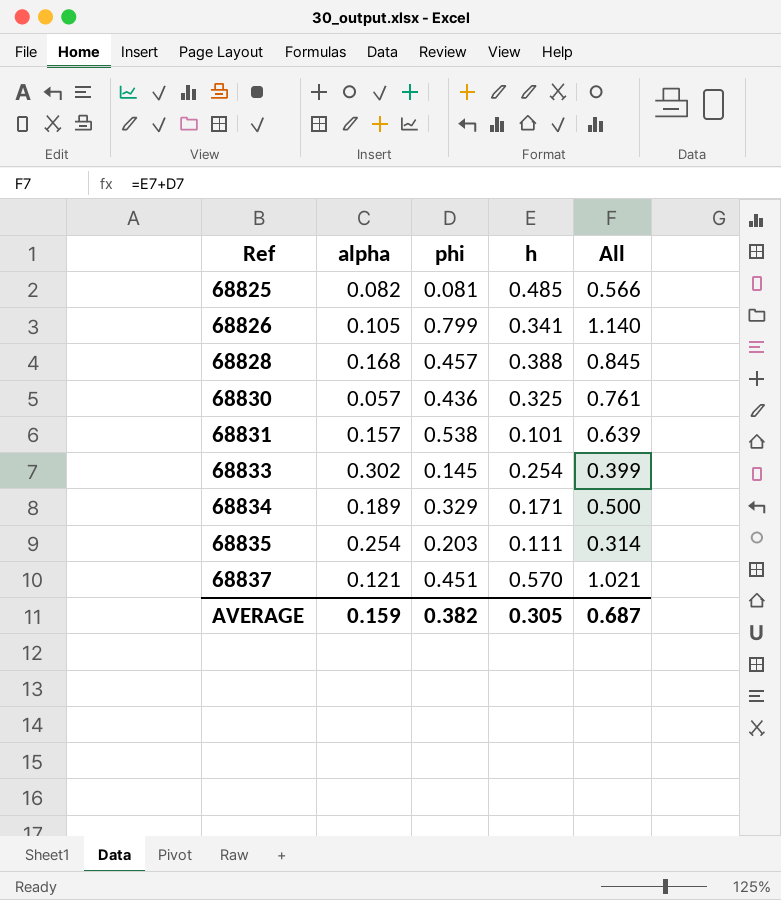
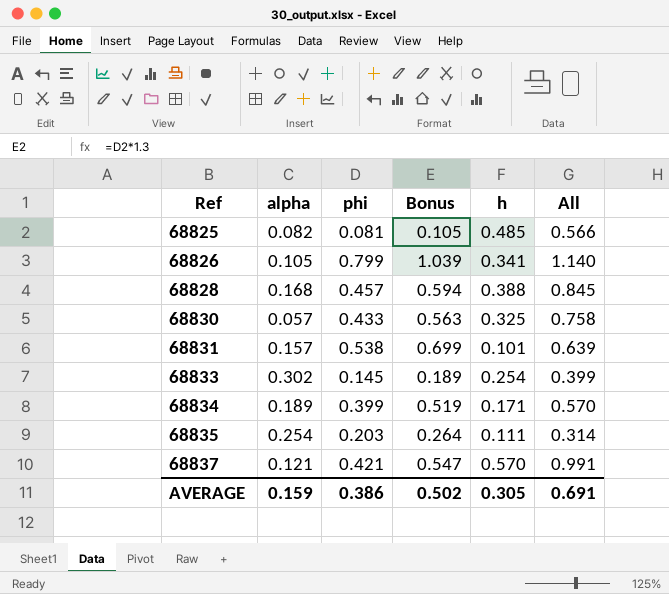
column Bonus | formula: none -> [phi] * 1.3
68830 | phi: 0.436 -> 0.433
68830 | All: 0.761 -> 0.758
68834 | phi: 0.329 -> 0.399
68834 | All: 0.500 -> 0.570
68837 | phi: 0.451 -> 0.421
68837 | All: 1.021 -> 0.991
AVERAGE | phi: 0.382 -> 0.386
AVERAGE | All: 0.687 -> 0.691

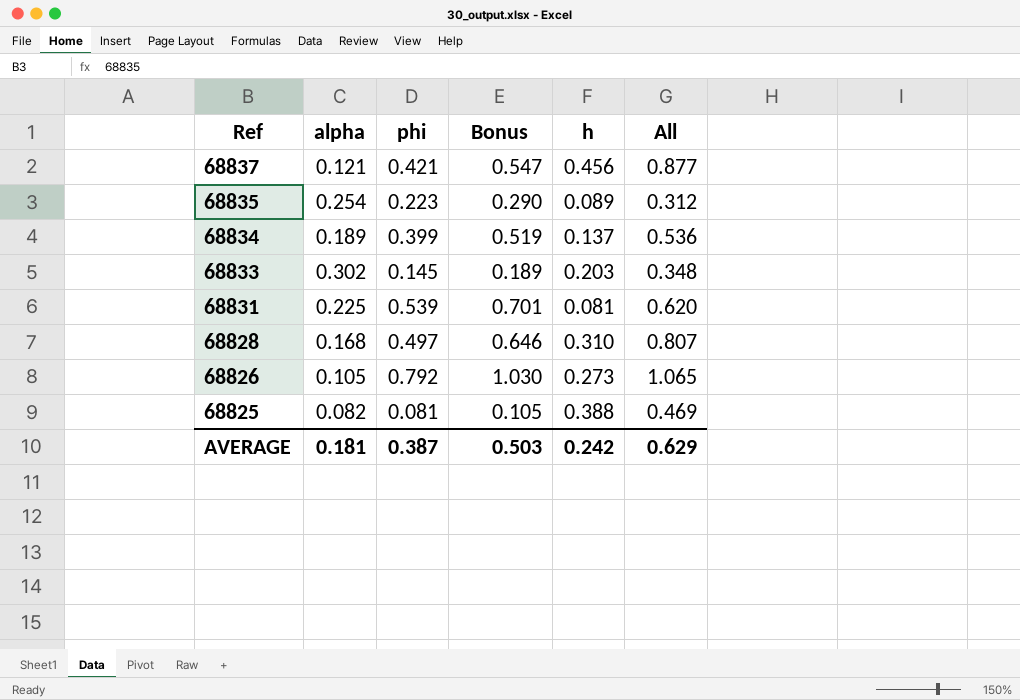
row order: Ref ascending -> Ref descending
row 68830: 0.057 | 0.433 | 0.563 | 0.325 | 0.758 -> none
68837 | h: 0.570 -> 0.456
68837 | All: 0.991 -> 0.877
68835 | phi: 0.203 -> 0.223
68835 | Bonus: 0.264 -> 0.290
68835 | h: 0.111 -> 0.089
68835 | All: 0.314 -> 0.312
68834 | h: 0.171 -> 0.137
68834 | All: 0.570 -> 0.536
68833 | h: 0.254 -> 0.203
68833 | All: 0.399 -> 0.348
68831 | alpha: 0.157 -> 0.225
68831 | phi: 0.538 -> 0.539
68831 | Bonus: 0.699 -> 0.701
68831 | h: 0.101 -> 0.081
68831 | All: 0.639 -> 0.620
68828 | phi: 0.457 -> 0.497
68828 | Bonus: 0.594 -> 0.646
68828 | h: 0.388 -> 0.310
68828 | All: 0.845 -> 0.807
68826 | phi: 0.799 -> 0.792
68826 | Bonus: 1.039 -> 1.030
68826 | h: 0.341 -> 0.273
68826 | All: 1.140 -> 1.065
68825 | h: 0.485 -> 0.388
68825 | All: 0.566 -> 0.469
AVERAGE | alpha: 0.159 -> 0.181
AVERAGE | phi: 0.386 -> 0.387
AVERAGE | Bonus: 0.502 -> 0.503
AVERAGE | h: 0.305 -> 0.242
AVERAGE | All: 0.691 -> 0.629

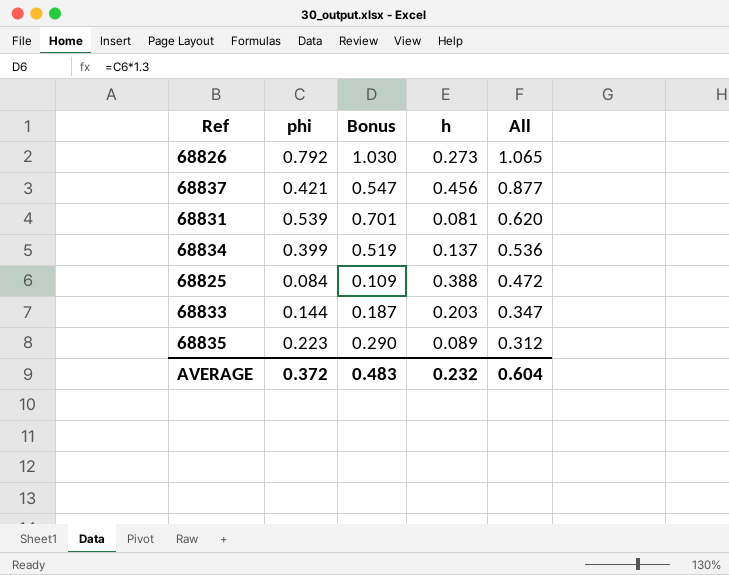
row order: Ref descending -> All descending
column alpha | position: 2 -> none
row 68828: 0.168 | 0.497 | 0.646 | 0.310 | 0.807 -> none
68825 | phi: 0.081 -> 0.084
68825 | Bonus: 0.105 -> 0.109
68825 | All: 0.469 -> 0.472
68833 | phi: 0.145 -> 0.144
68833 | Bonus: 0.189 -> 0.187
68833 | All: 0.348 -> 0.347
AVERAGE | phi: 0.387 -> 0.372
AVERAGE | Bonus: 0.503 -> 0.483
AVERAGE | h: 0.242 -> 0.232
AVERAGE | All: 0.629 -> 0.604

